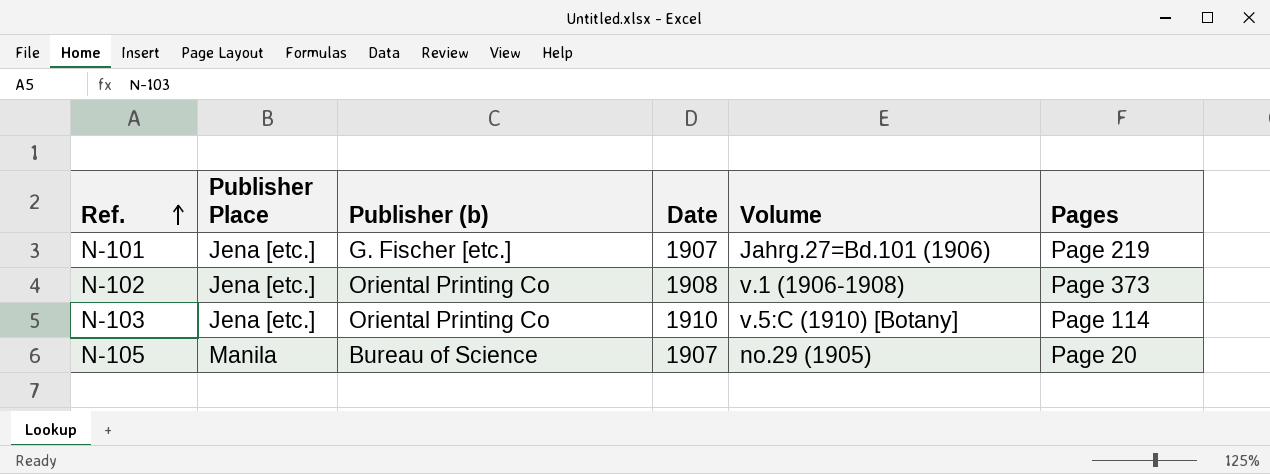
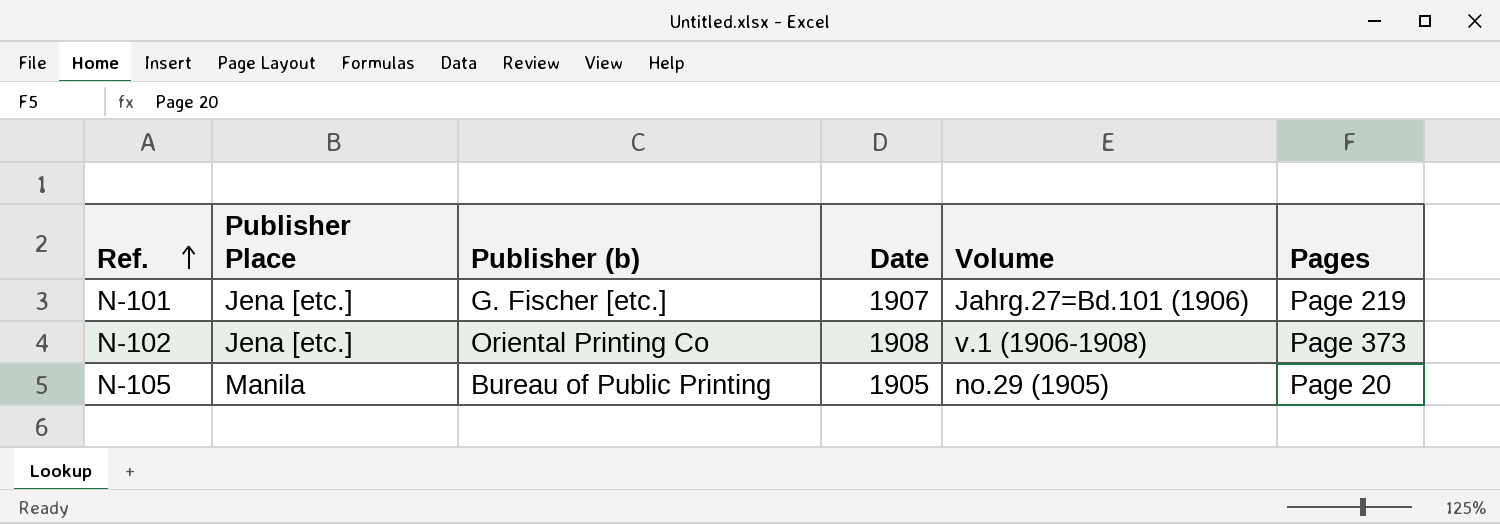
row N-103: Jena [etc.] | Oriental Printing Co | 1910 | v.5:C (1910) [Botany] | Page 114 -> none
N-105 | Publisher (b): Bureau of Science -> Bureau of Public Printing
N-105 | Date: 1907 -> 1905

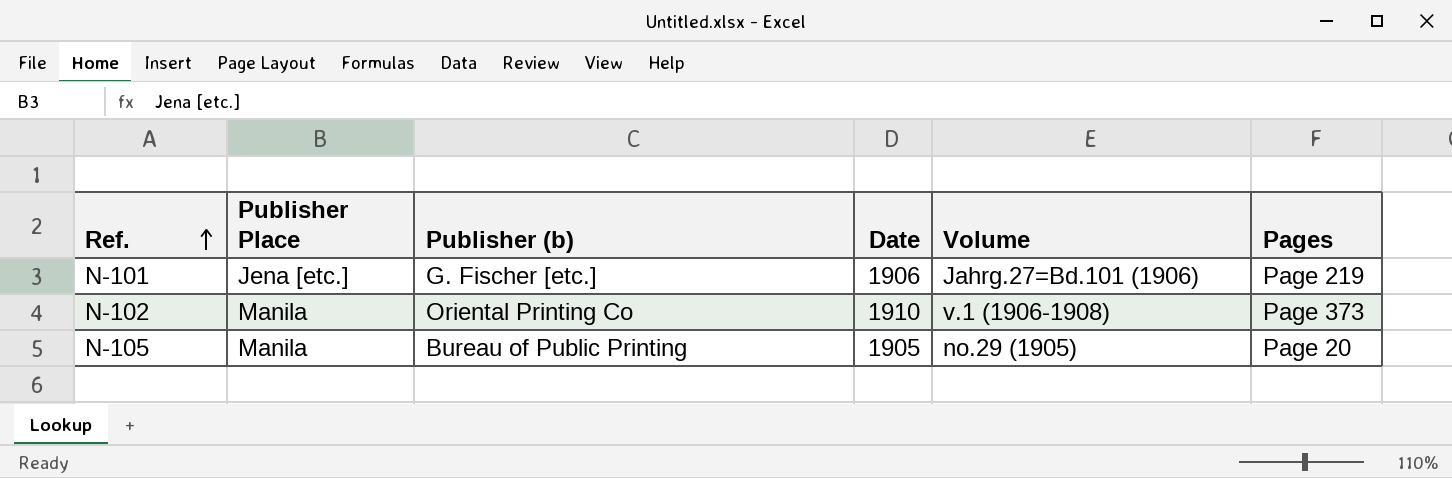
N-101 | Date: 1907 -> 1906
N-102 | Publisher Place: Jena [etc.] -> Manila
N-102 | Date: 1908 -> 1910

